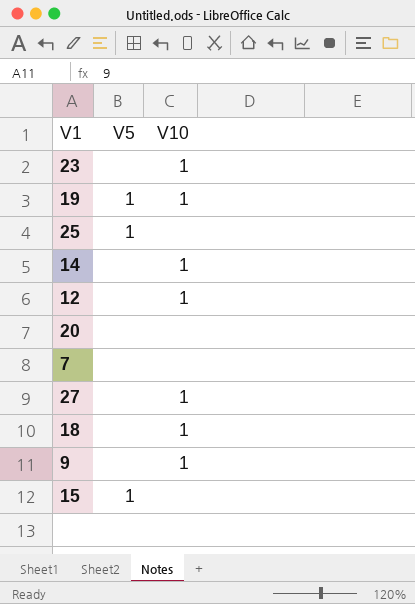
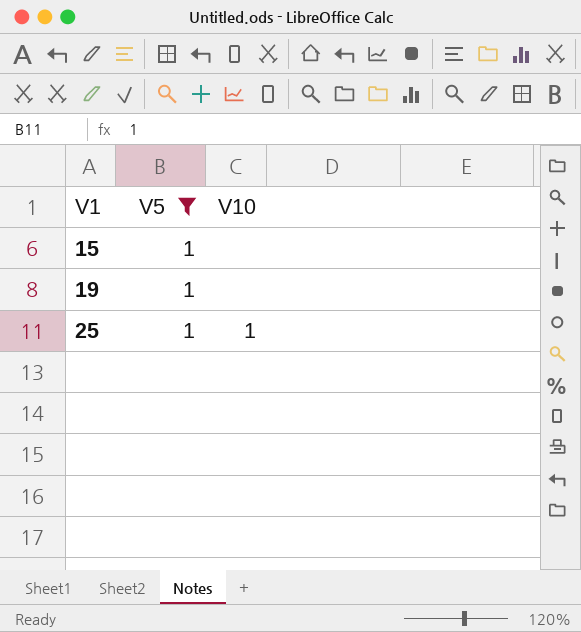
filter: none -> V5 = 1
row order: none -> V1 ascending
19 | V10: 1 -> none
25 | V10: none -> 1

